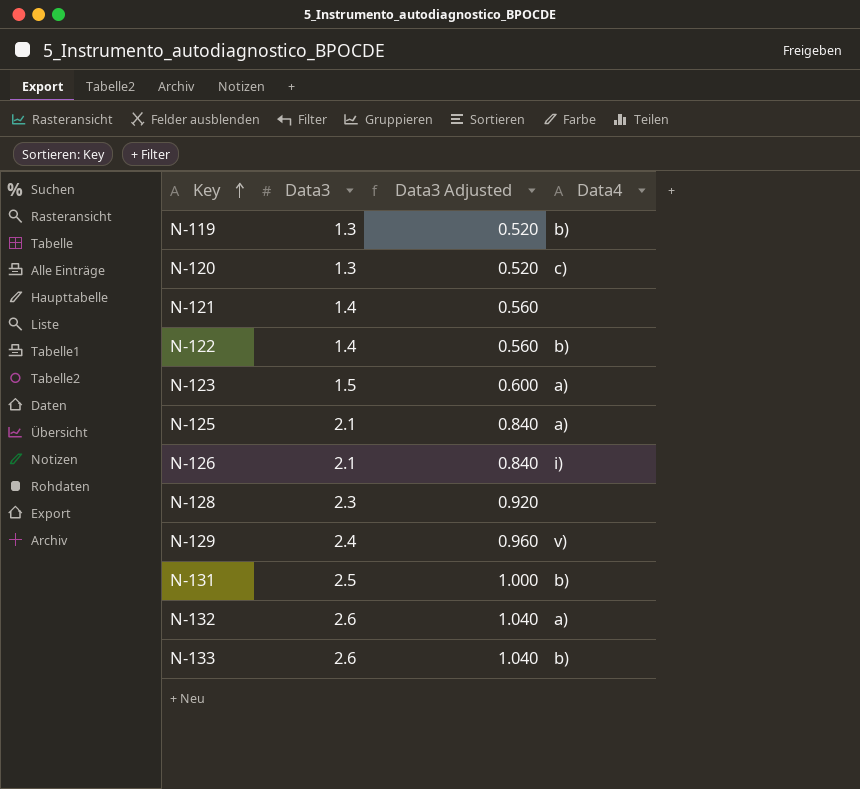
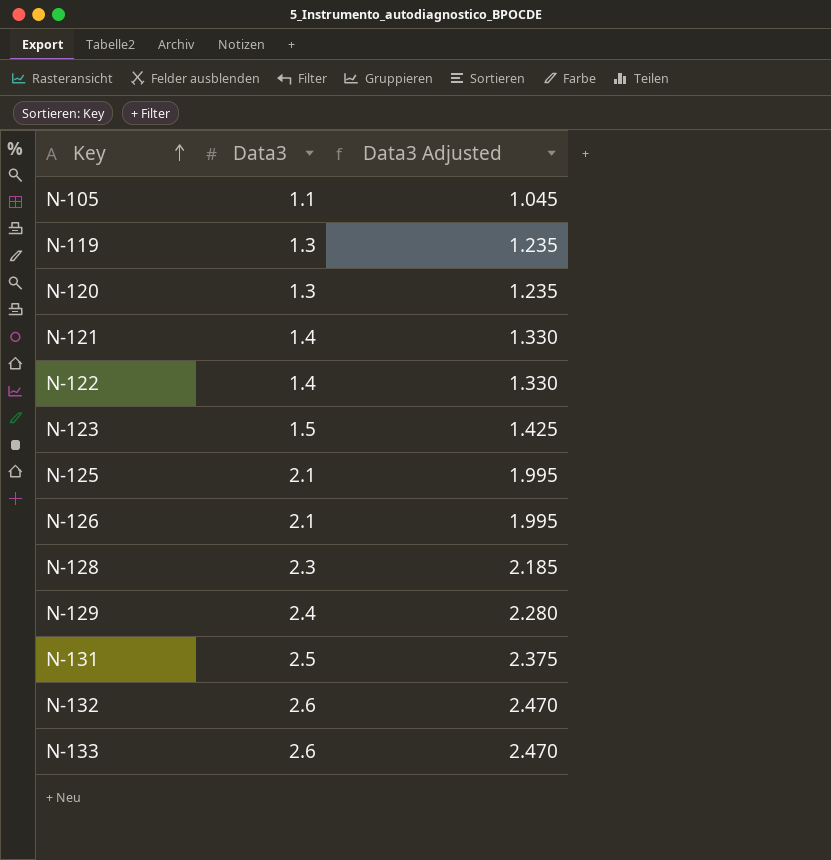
column Data4 | position: 4 -> none
column Data3 Adjusted | formula: [Data3] * 0.4 -> [Data3] * 0.95
row N-105: none -> 1.1 | 1.045

